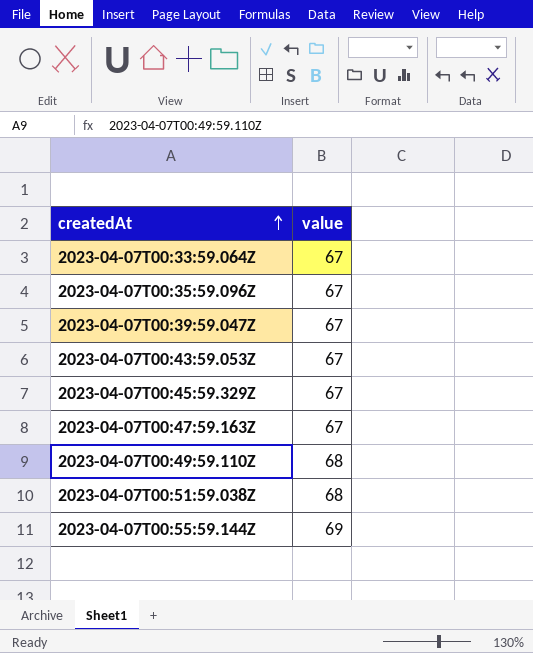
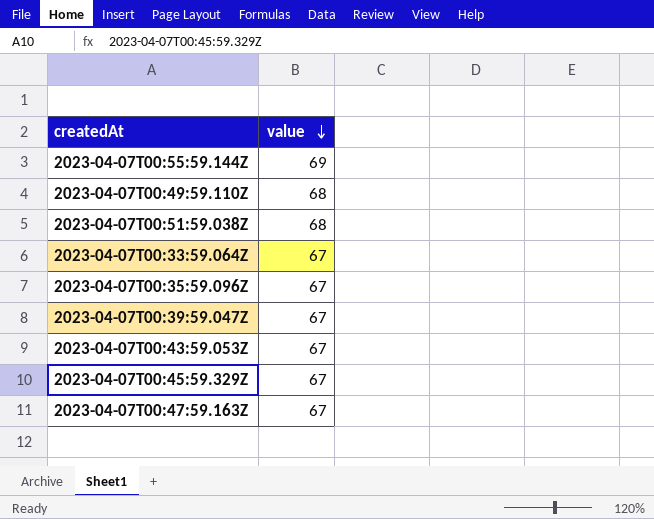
row order: createdAt ascending -> value descending

